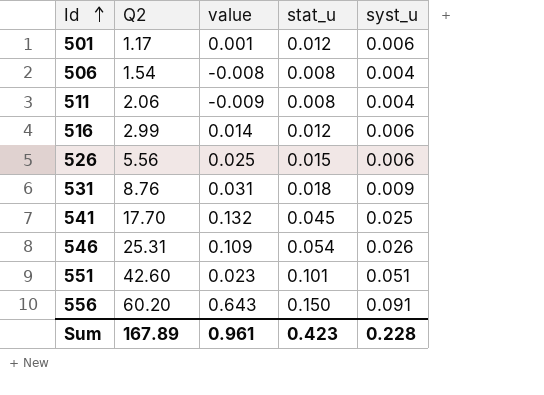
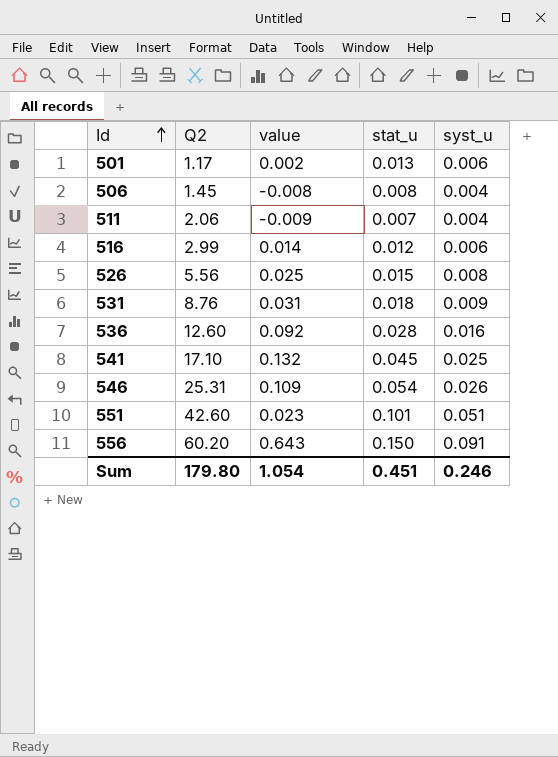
501 | value: 0.001 -> 0.002
501 | stat_u: 0.012 -> 0.013
506 | Q2: 1.54 -> 1.45
511 | stat_u: 0.008 -> 0.007
526 | syst_u: 0.006 -> 0.008
row 536: none -> 12.60 | 0.092 | 0.028 | 0.016
541 | Q2: 17.70 -> 17.10
Sum | Q2: 167.89 -> 179.80
Sum | value: 0.961 -> 1.054
Sum | stat_u: 0.423 -> 0.451
Sum | syst_u: 0.228 -> 0.246

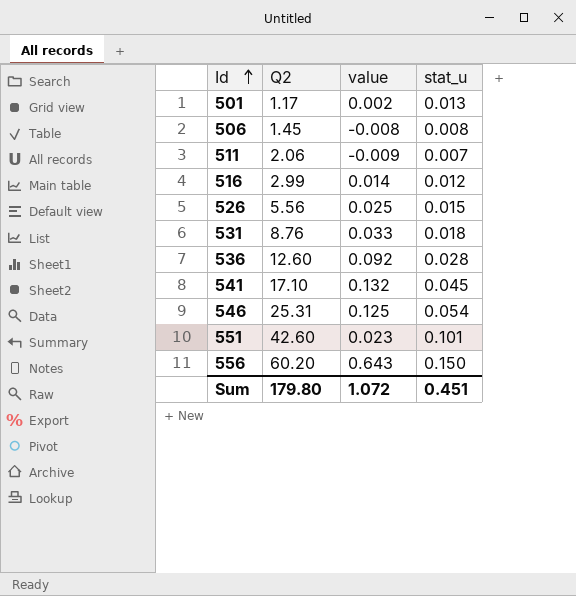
column syst_u | position: 5 -> none
531 | value: 0.031 -> 0.033
546 | value: 0.109 -> 0.125
Sum | value: 1.054 -> 1.072

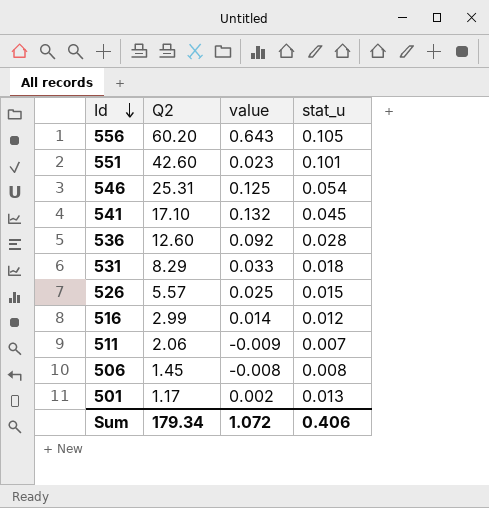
row order: Id ascending -> Id descending
556 | stat_u: 0.150 -> 0.105
531 | Q2: 8.76 -> 8.29
526 | Q2: 5.56 -> 5.57
Sum | Q2: 179.80 -> 179.34
Sum | stat_u: 0.451 -> 0.406

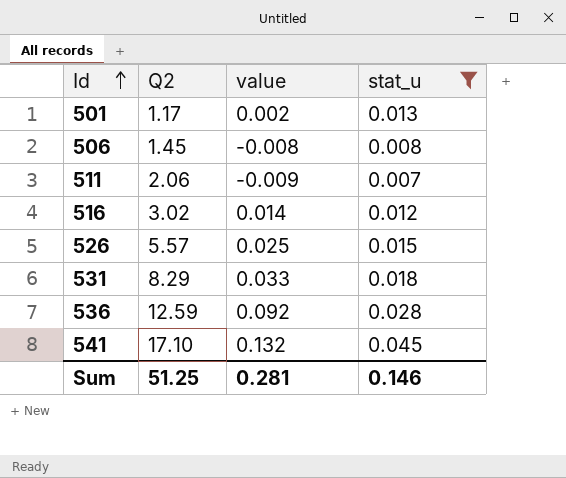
filter: none -> stat_u <= 0.045
row order: Id descending -> Id ascending
516 | Q2: 2.99 -> 3.02
536 | Q2: 12.60 -> 12.59
Sum | Q2: 179.34 -> 51.25
Sum | value: 1.072 -> 0.281
Sum | stat_u: 0.406 -> 0.146

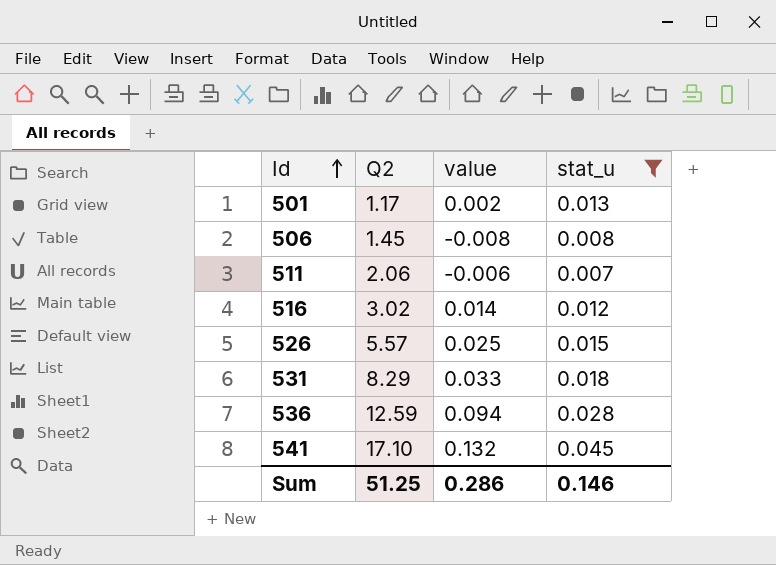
511 | value: -0.009 -> -0.006
536 | value: 0.092 -> 0.094
Sum | value: 0.281 -> 0.286

